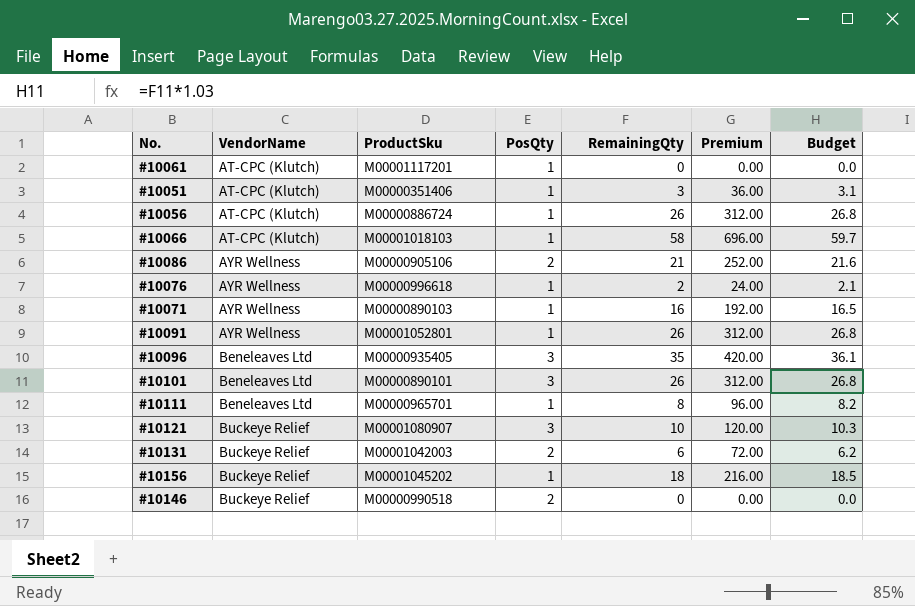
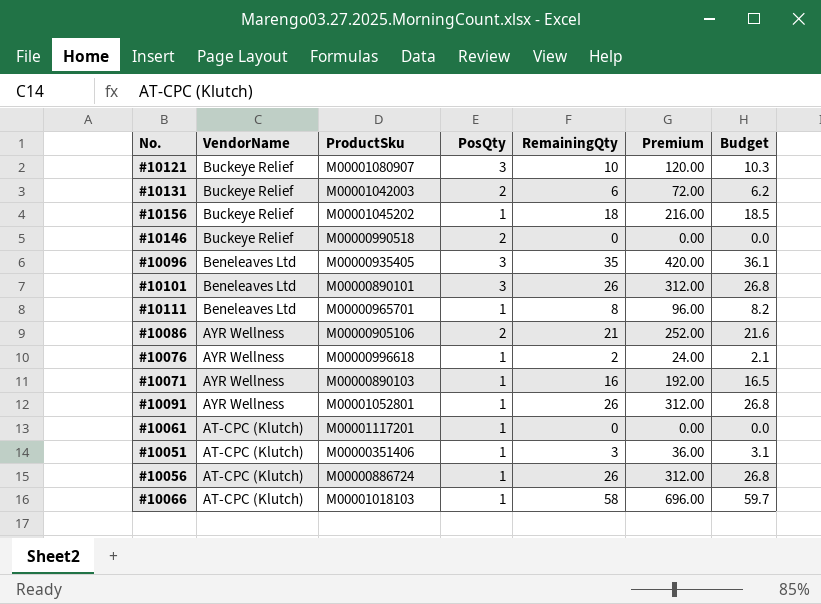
row order: VendorName ascending -> VendorName descending

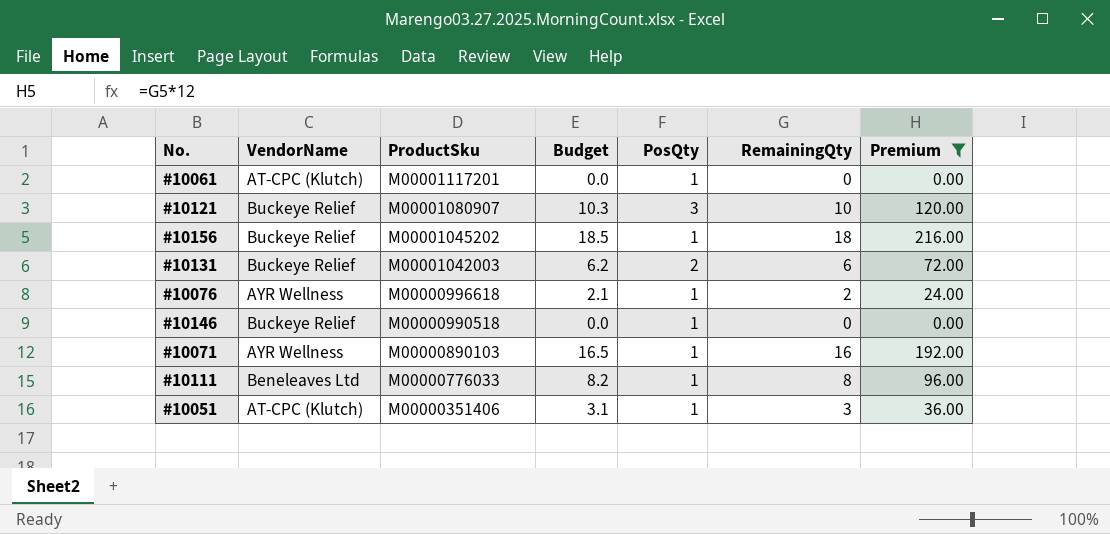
filter: none -> Premium <= 216.00
row order: VendorName descending -> ProductSku descending
column Budget | position: 7 -> 4
#10146 | PosQty: 2 -> 1
#10111 | ProductSku: M00000965701 -> M00000776033

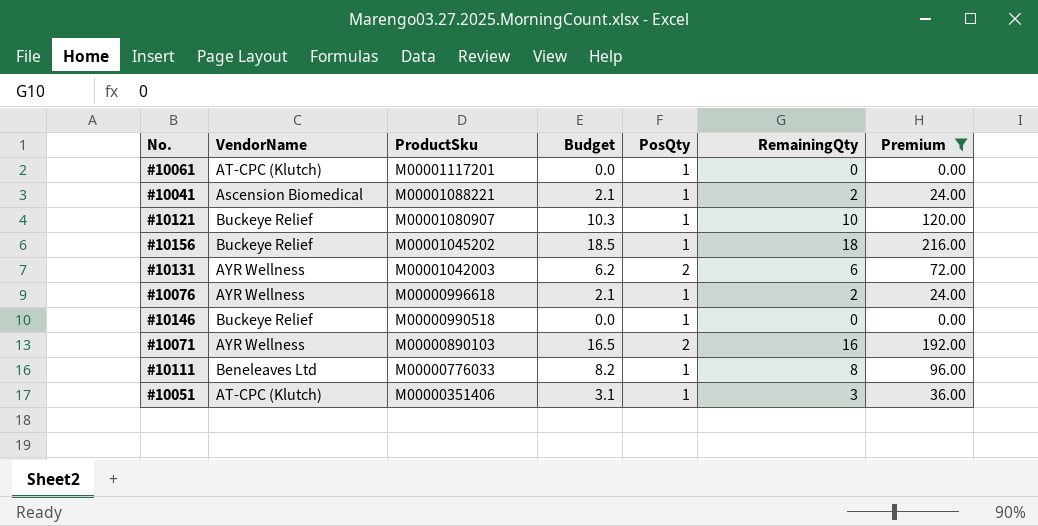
row #10041: none -> Ascension Biomedical | M00001088221 | 2.1 | 1 | 2 | 24.00
#10121 | PosQty: 3 -> 1
#10131 | VendorName: Buckeye Relief -> AYR Wellness
#10071 | PosQty: 1 -> 2

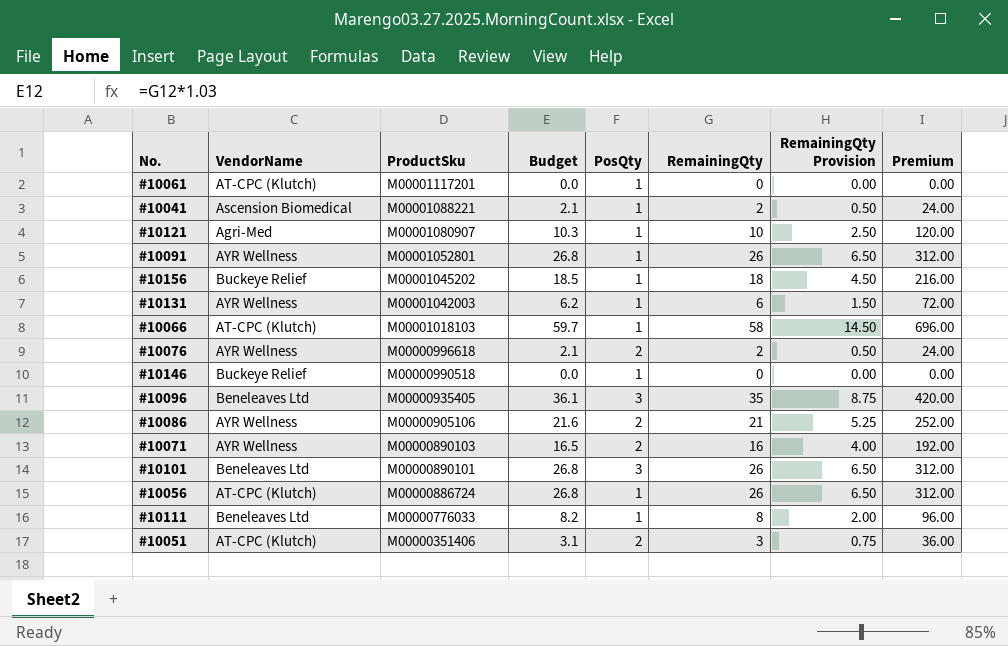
filter: Premium <= 216.00 -> none
column RemainingQty Provision | formula: none -> [RemainingQty] * 0.25
#10121 | VendorName: Buckeye Relief -> Agri-Med
#10131 | PosQty: 2 -> 1
#10076 | PosQty: 1 -> 2
#10051 | PosQty: 1 -> 2

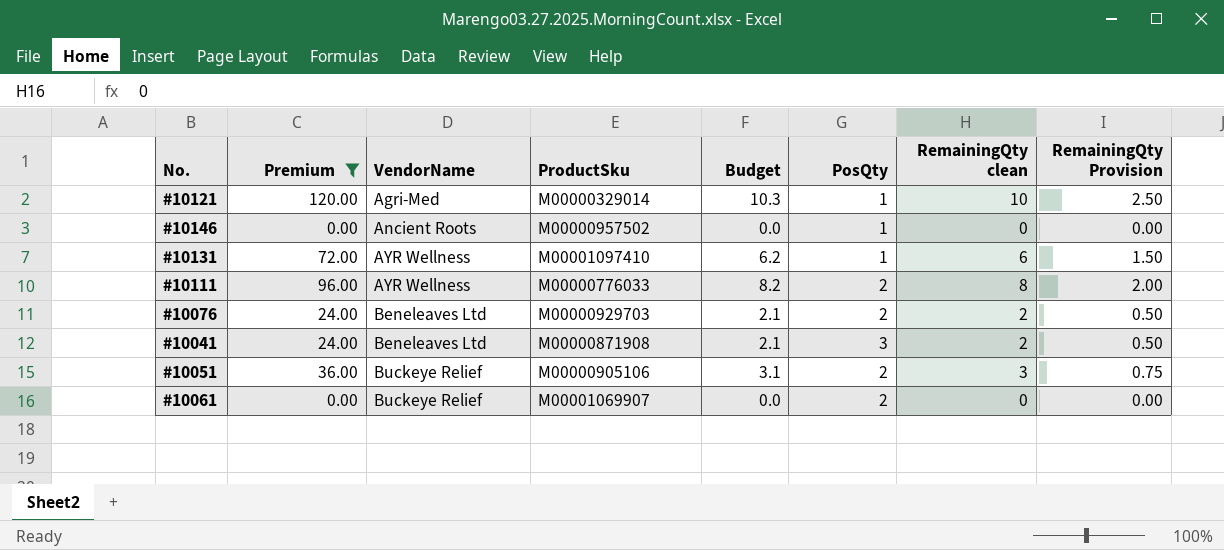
filter: none -> Premium <= 120.00
row order: ProductSku descending -> VendorName ascending
column Premium | position: 8 -> 2
column name: RemainingQty -> RemainingQty clean
#10121 | ProductSku: M00001080907 -> M00000329014
#10146 | VendorName: Buckeye Relief -> Ancient Roots
#10146 | ProductSku: M00000990518 -> M00000957502
#10131 | ProductSku: M00001042003 -> M00001097410
#10111 | VendorName: Beneleaves Ltd -> AYR Wellness
#10111 | PosQty: 1 -> 2
#10076 | VendorName: AYR Wellness -> Beneleaves Ltd
#10076 | ProductSku: M00000996618 -> M00000929703
#10041 | VendorName: Ascension Biomedical -> Beneleaves Ltd
#10041 | ProductSku: M00001088221 -> M00000871908
#10041 | PosQty: 1 -> 3
#10051 | VendorName: AT-CPC (Klutch) -> Buckeye Relief
#10051 | ProductSku: M00000351406 -> M00000905106
#10061 | VendorName: AT-CPC (Klutch) -> Buckeye Relief
#10061 | ProductSku: M00001117201 -> M00001069907
#10061 | PosQty: 1 -> 2

